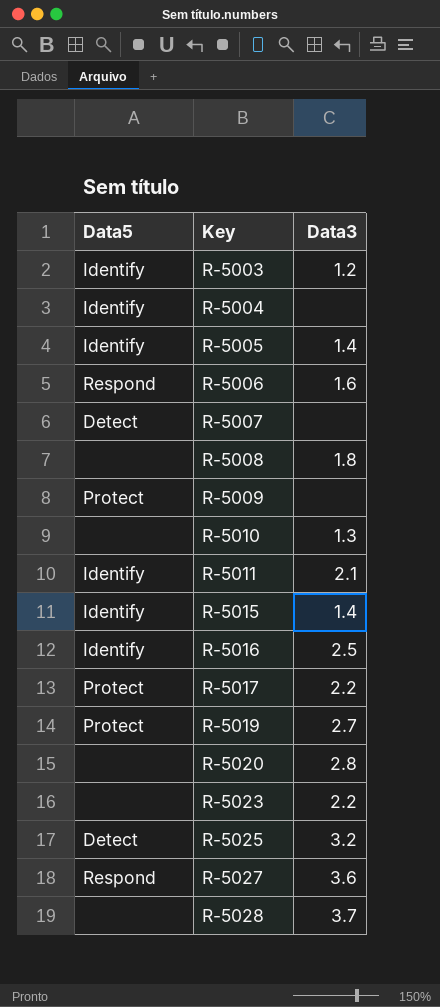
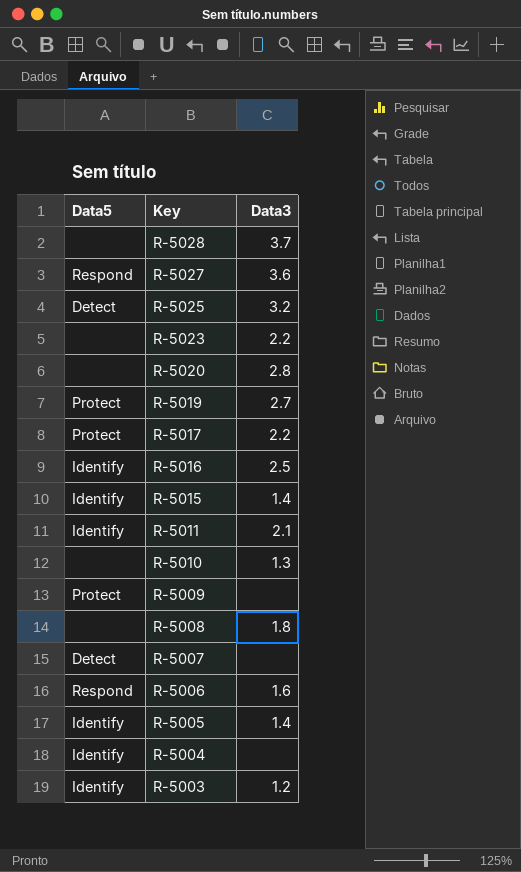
row order: Key ascending -> Key descending

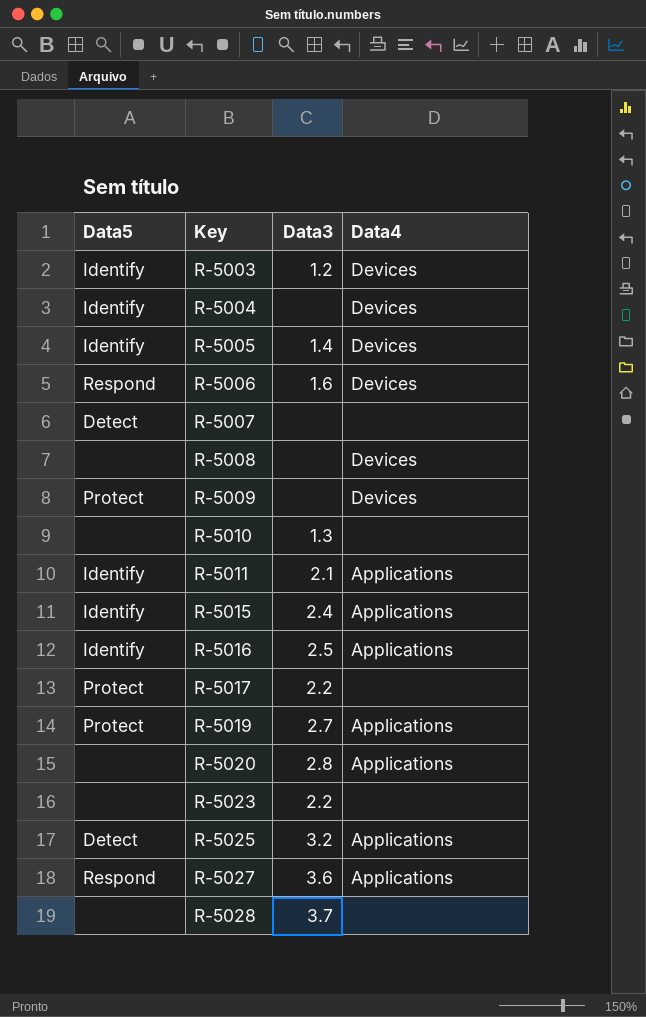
row order: Key descending -> Key ascending
column Data4 | position: none -> 4
R-5008 | Data3: 1.8 -> none
R-5015 | Data3: 1.4 -> 2.4

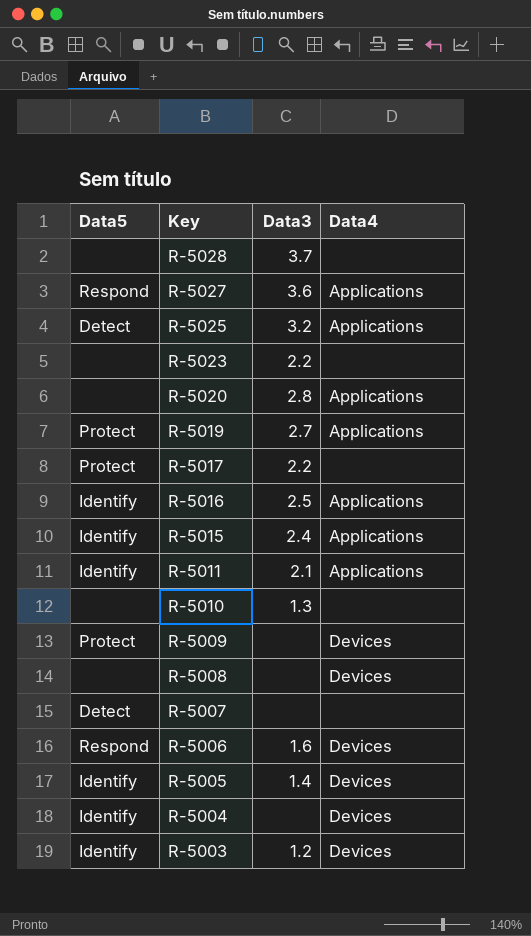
row order: Key ascending -> Key descending

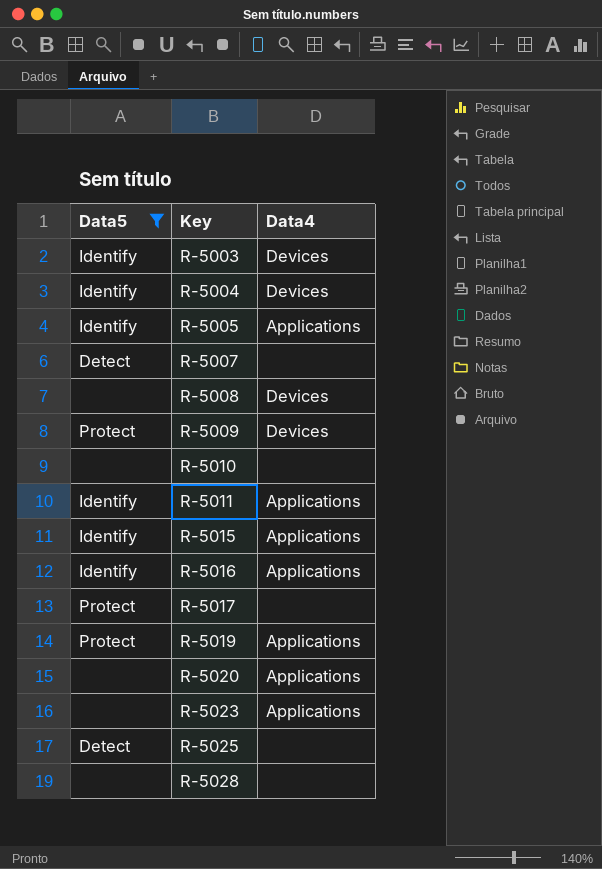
filter: none -> Data5 != Respond
row order: Key descending -> Key ascending
column Data3 | position: 3 -> none
R-5005 | Data4: Devices -> Applications
R-5023 | Data4: none -> Applications
R-5025 | Data4: Applications -> none

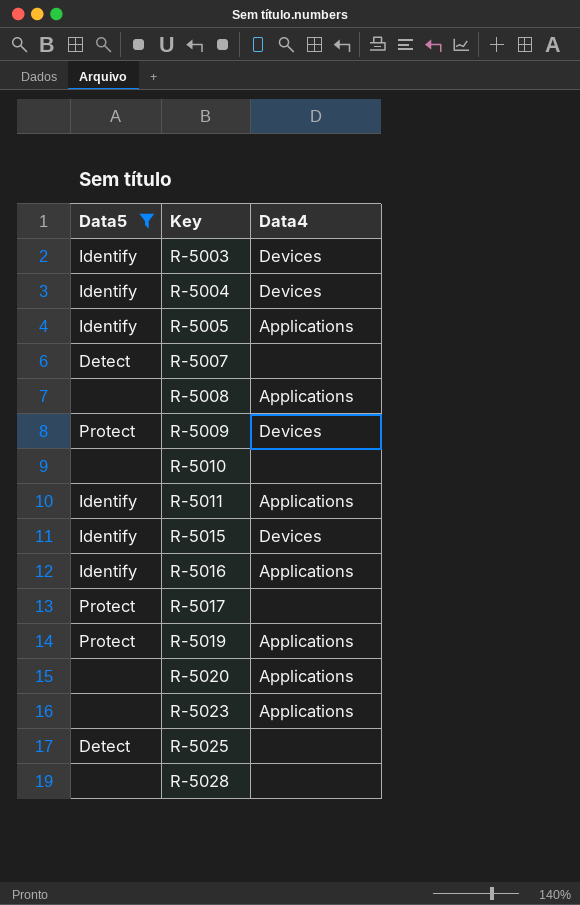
R-5008 | Data4: Devices -> Applications
R-5015 | Data4: Applications -> Devices

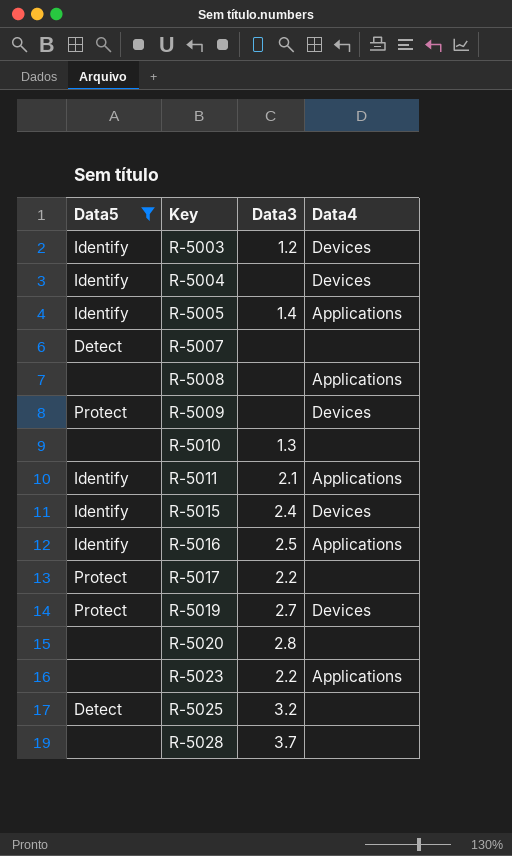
column Data3 | position: none -> 3
R-5019 | Data4: Applications -> Devices
R-5020 | Data4: Applications -> none

